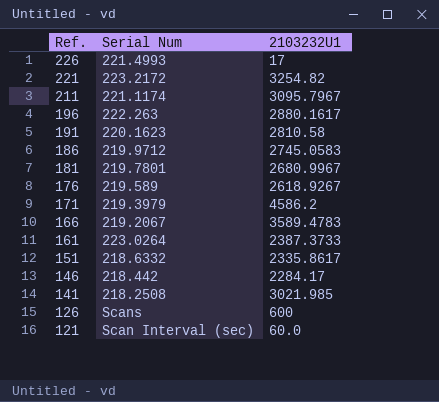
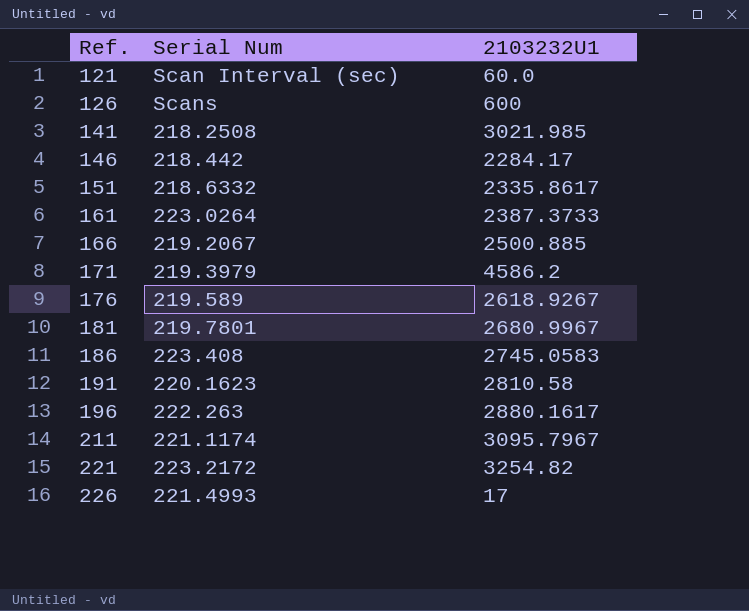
row order: Ref. descending -> Ref. ascending
166 | 2103232U1: 3589.4783 -> 2500.885
186 | Serial Num: 219.9712 -> 223.408

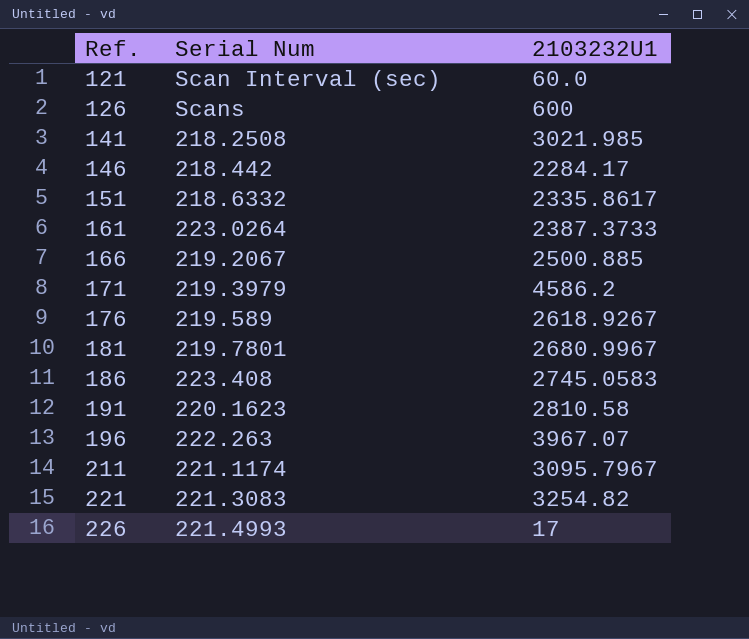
196 | 2103232U1: 2880.1617 -> 3967.07
221 | Serial Num: 223.2172 -> 221.3083

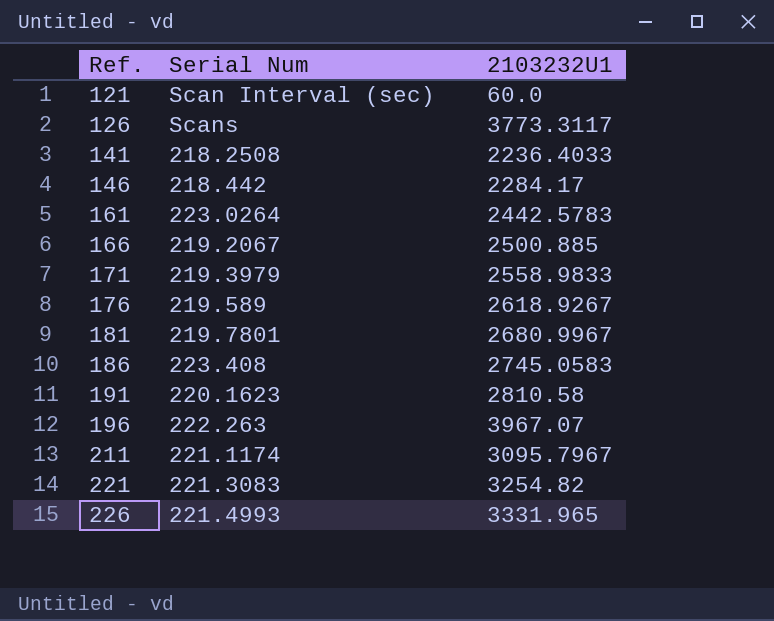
row 151: 218.6332 | 2335.8617 -> none
126 | 2103232U1: 600 -> 3773.3117
141 | 2103232U1: 3021.985 -> 2236.4033
161 | 2103232U1: 2387.3733 -> 2442.5783
171 | 2103232U1: 4586.2 -> 2558.9833
226 | 2103232U1: 17 -> 3331.965

